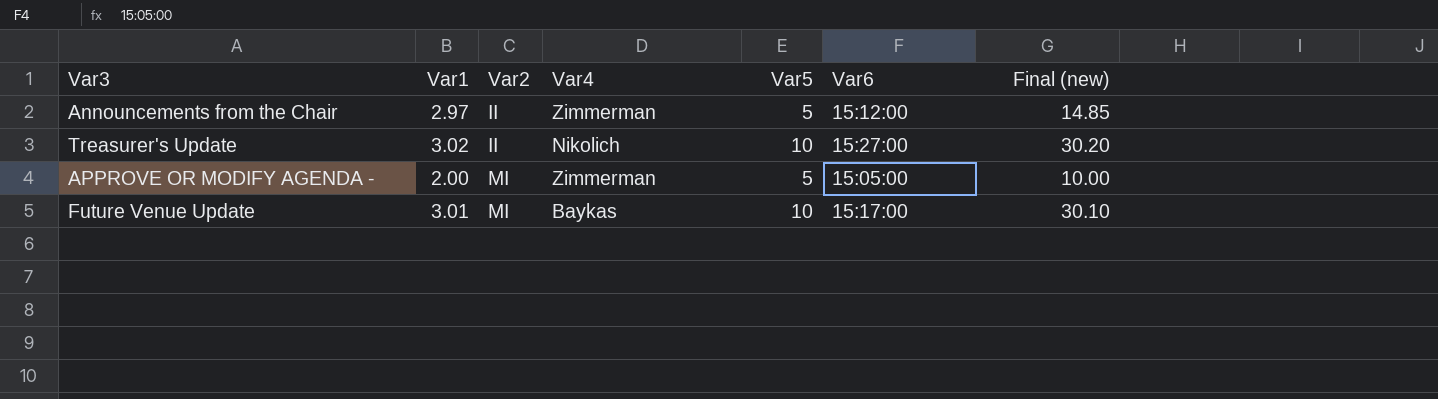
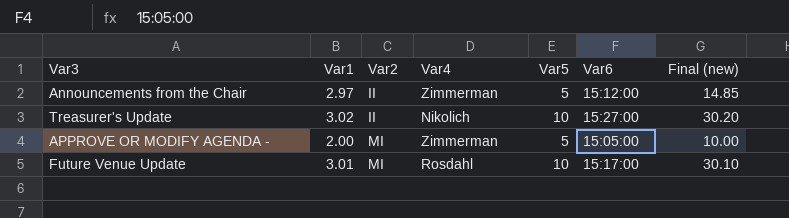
Future Venue Update | Var4: Baykas -> Rosdahl

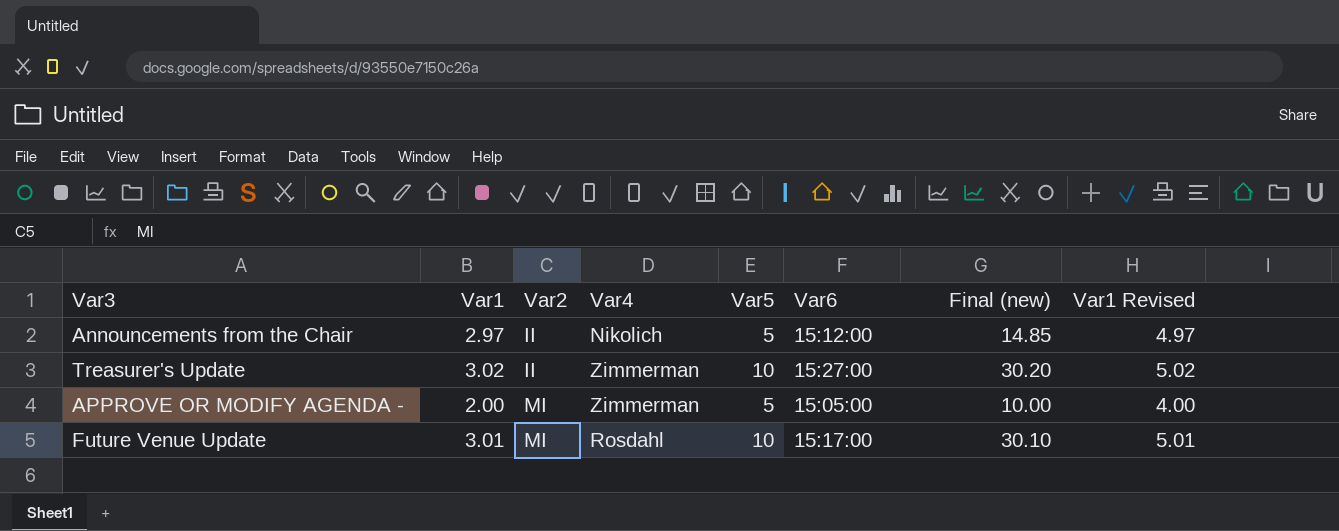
column Var1 Revised | formula: none -> [Var1] + 2
Announcements from the Chair | Var4: Zimmerman -> Nikolich
Treasurer's Update | Var4: Nikolich -> Zimmerman

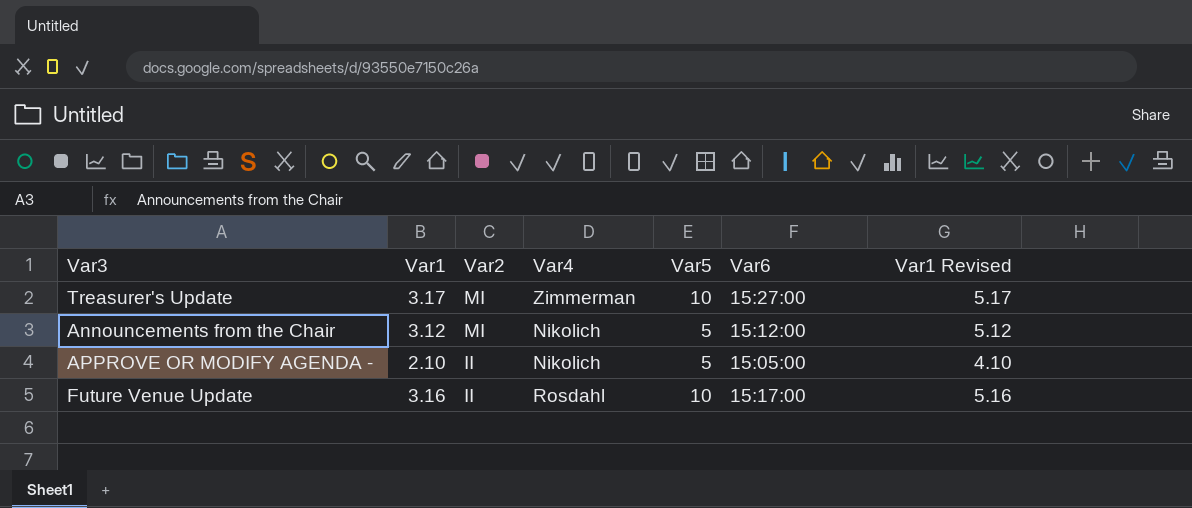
row order: Var2 ascending -> Var2 descending
column Final (new) | formula: [Var1] * [Var5] -> none
Treasurer's Update | Var1: 3.02 -> 3.17
Treasurer's Update | Var2: II -> MI
Treasurer's Update | Var1 Revised: 5.02 -> 5.17
Announcements from the Chair | Var1: 2.97 -> 3.12
Announcements from the Chair | Var2: II -> MI
Announcements from the Chair | Var1 Revised: 4.97 -> 5.12
APPROVE OR MODIFY AGENDA - | Var1: 2.00 -> 2.10
APPROVE OR MODIFY AGENDA - | Var2: MI -> II
APPROVE OR MODIFY AGENDA - | Var4: Zimmerman -> Nikolich
APPROVE OR MODIFY AGENDA - | Var1 Revised: 4.00 -> 4.10
Future Venue Update | Var1: 3.01 -> 3.16
Future Venue Update | Var2: MI -> II
Future Venue Update | Var1 Revised: 5.01 -> 5.16

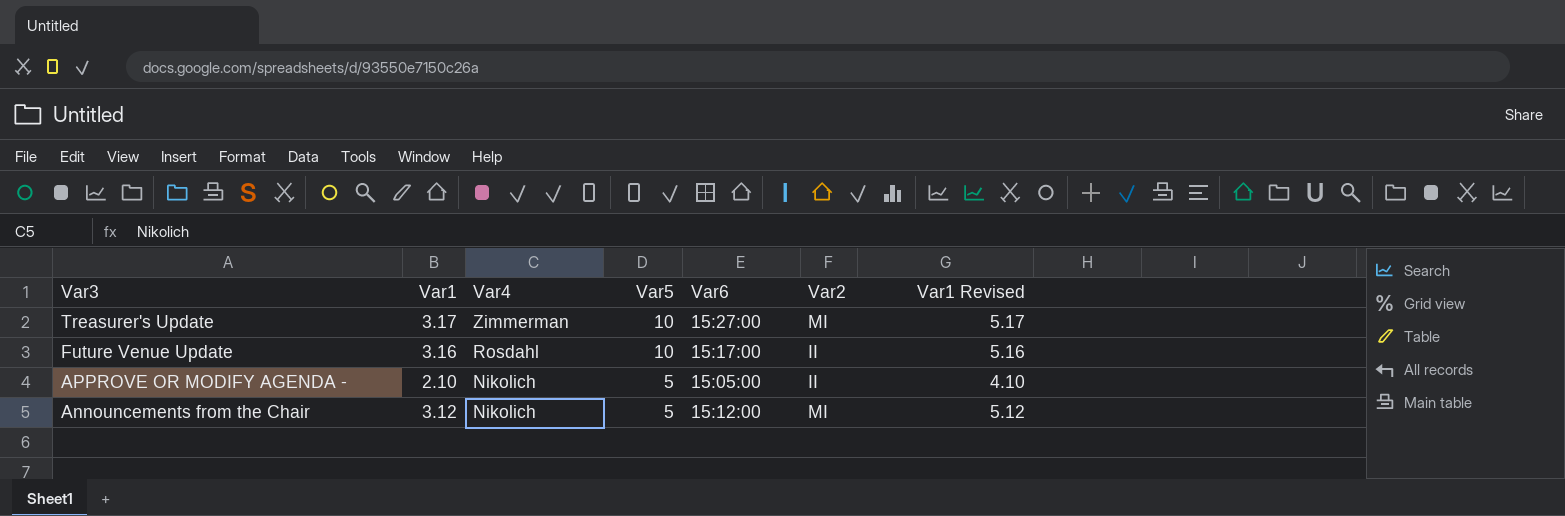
row order: Var2 descending -> Var3 descending
column Var2 | position: 3 -> 6

